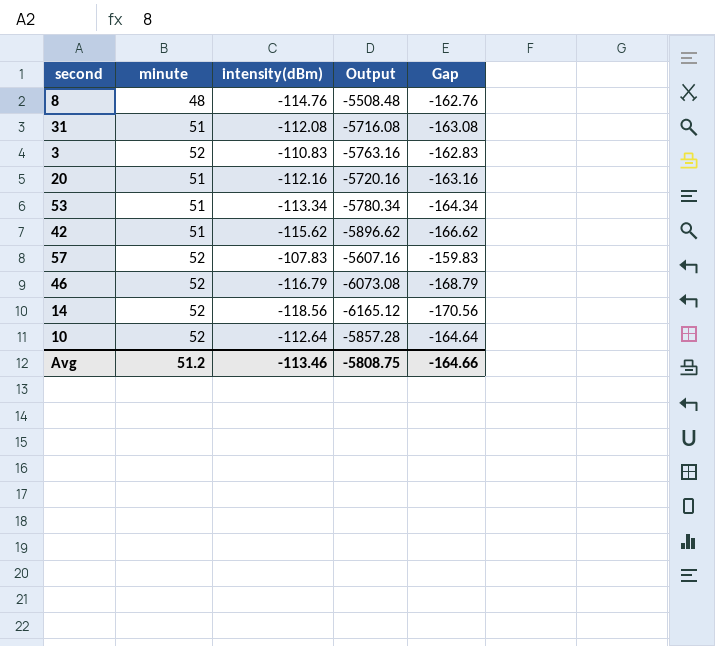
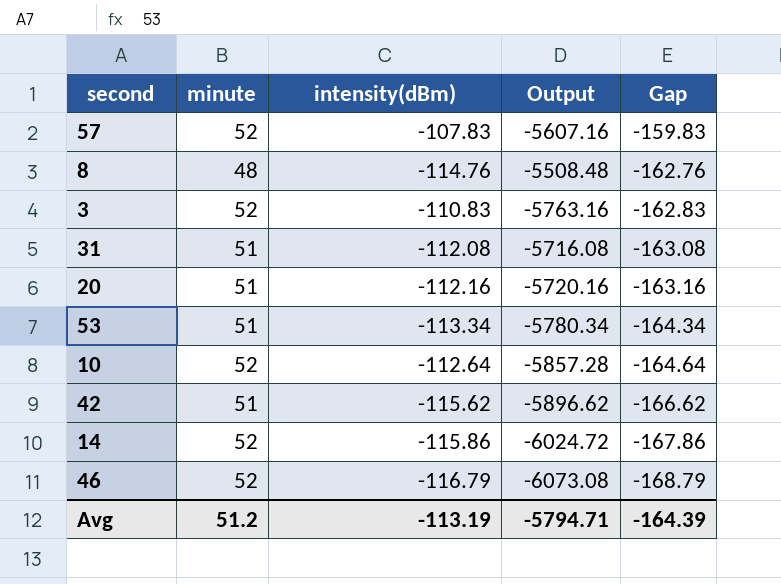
row order: none -> Gap descending
14 | intensity(dBm): -118.56 -> -115.86
14 | Output: -6165.12 -> -6024.72
14 | Gap: -170.56 -> -167.86
Avg | intensity(dBm): -113.46 -> -113.19
Avg | Output: -5808.75 -> -5794.71
Avg | Gap: -164.66 -> -164.39

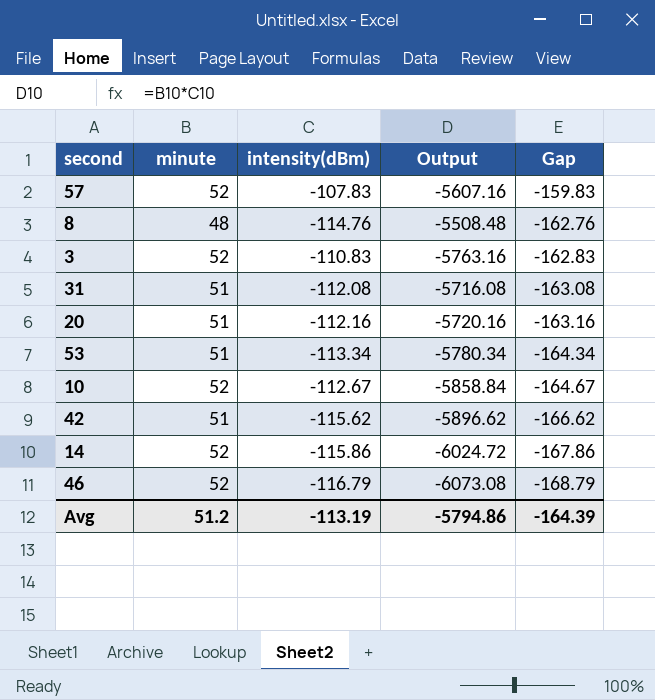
10 | intensity(dBm): -112.64 -> -112.67
10 | Output: -5857.28 -> -5858.84
10 | Gap: -164.64 -> -164.67
Avg | Output: -5794.71 -> -5794.86

